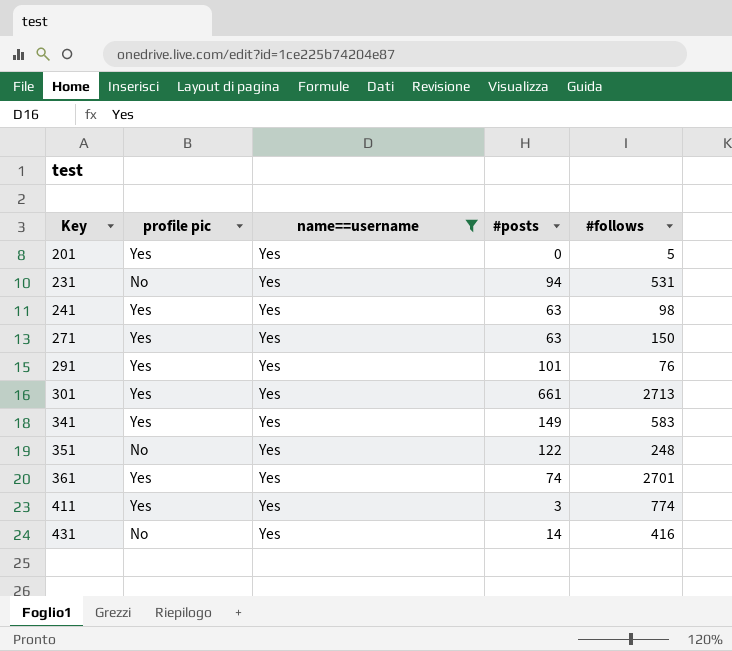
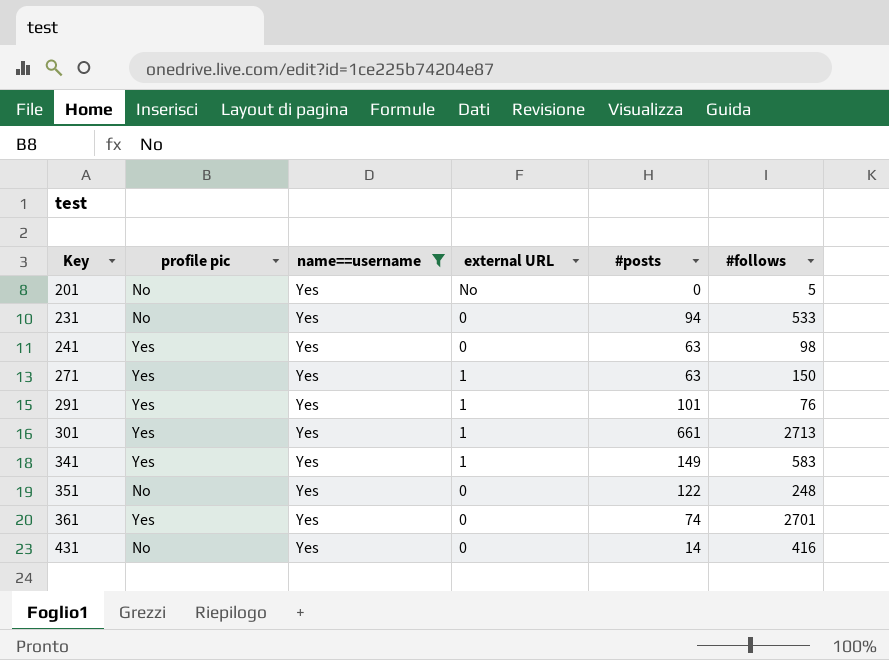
column external URL | position: none -> 4
row 411: Yes | Yes | 3 | 774 -> none
201 | profile pic: Yes -> No
231 | #follows: 531 -> 533

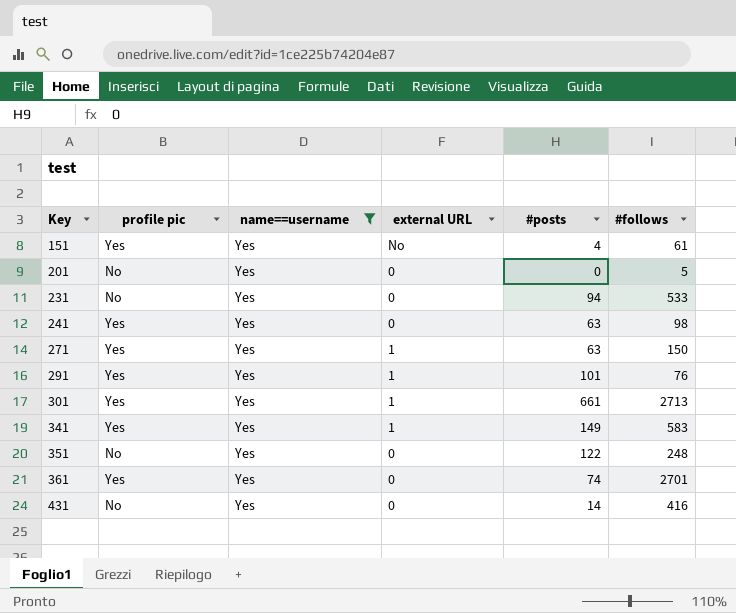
row 151: none -> Yes | Yes | No | 4 | 61
201 | external URL: No -> 0

